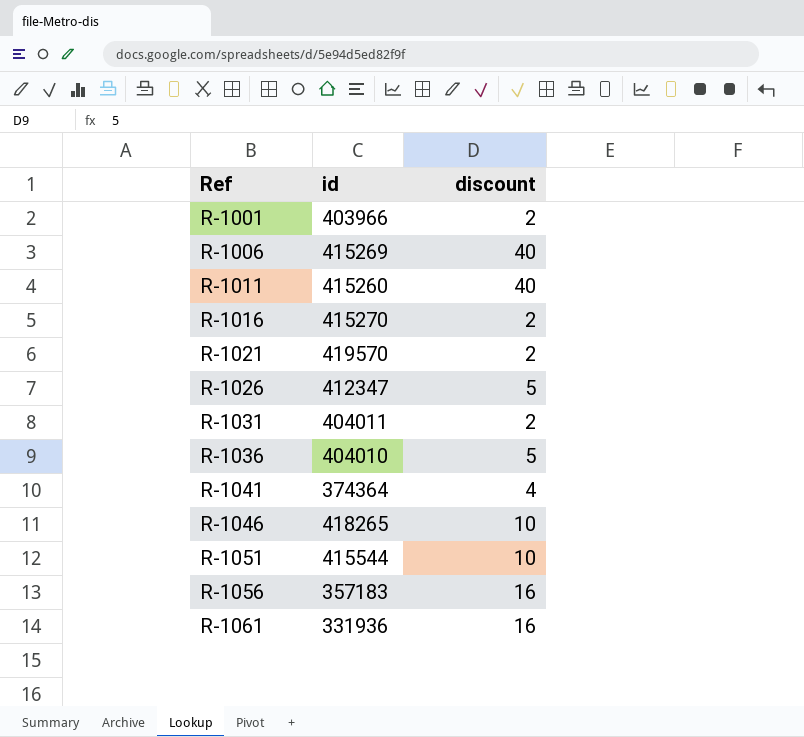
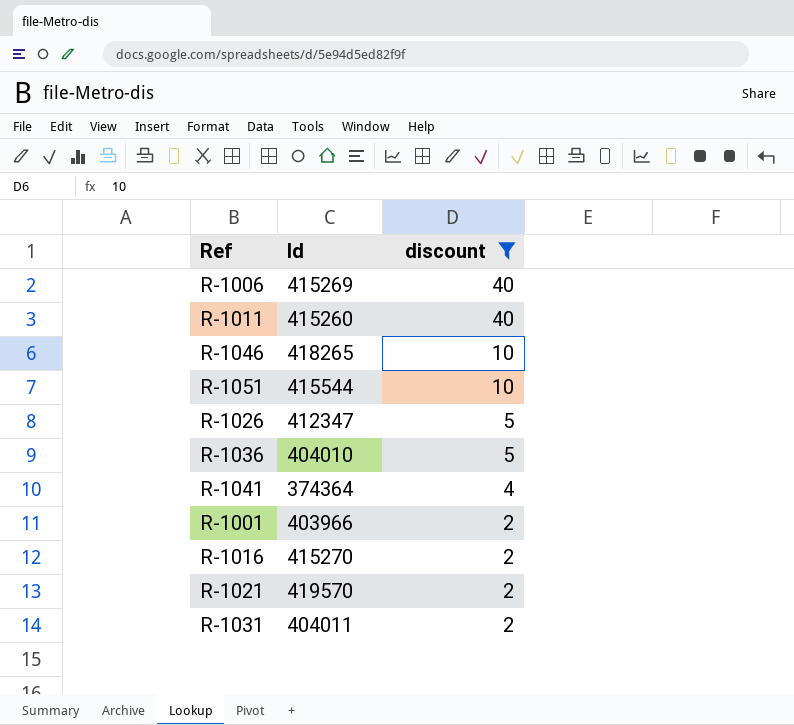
filter: none -> discount != 16
row order: Ref ascending -> discount descending
column name: id -> Id

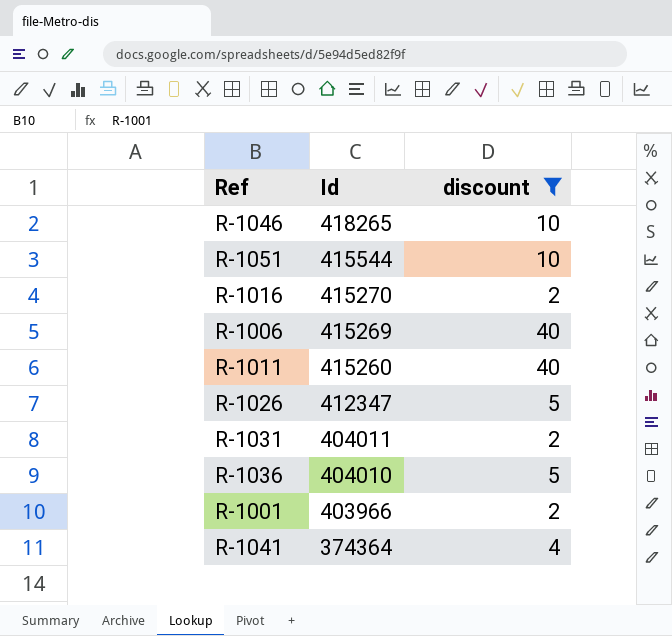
row order: discount descending -> Id descending
row R-1021: 419570 | 2 -> none

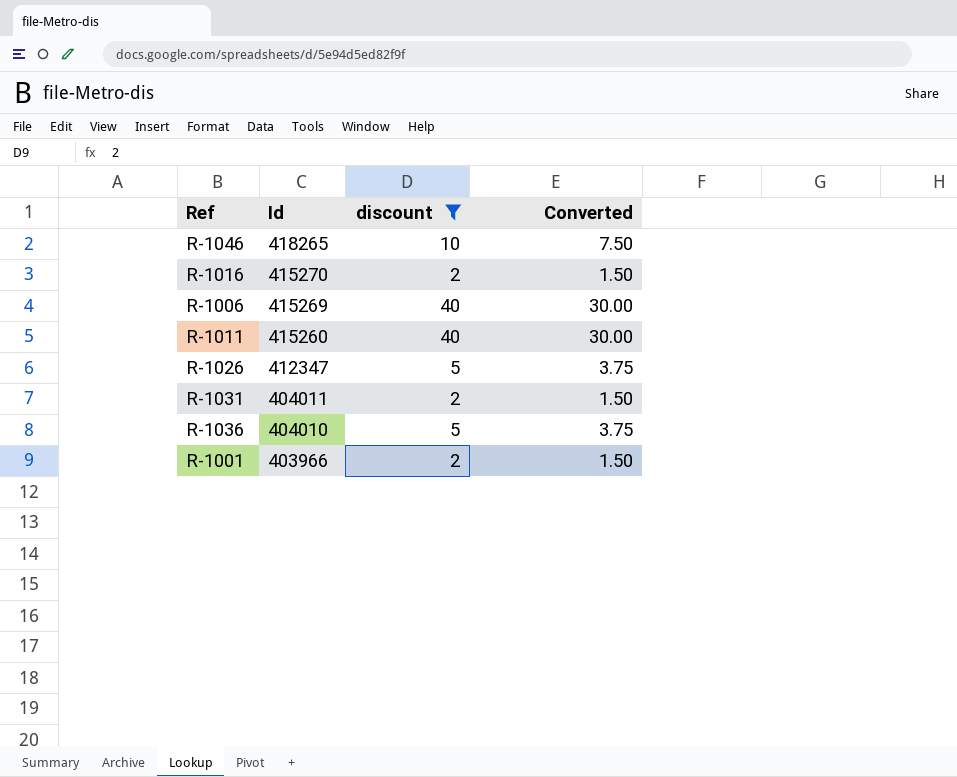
column Converted | formula: none -> [discount] * 0.75
row R-1051: 415544 | 10 -> none
row R-1041: 374364 | 4 -> none

